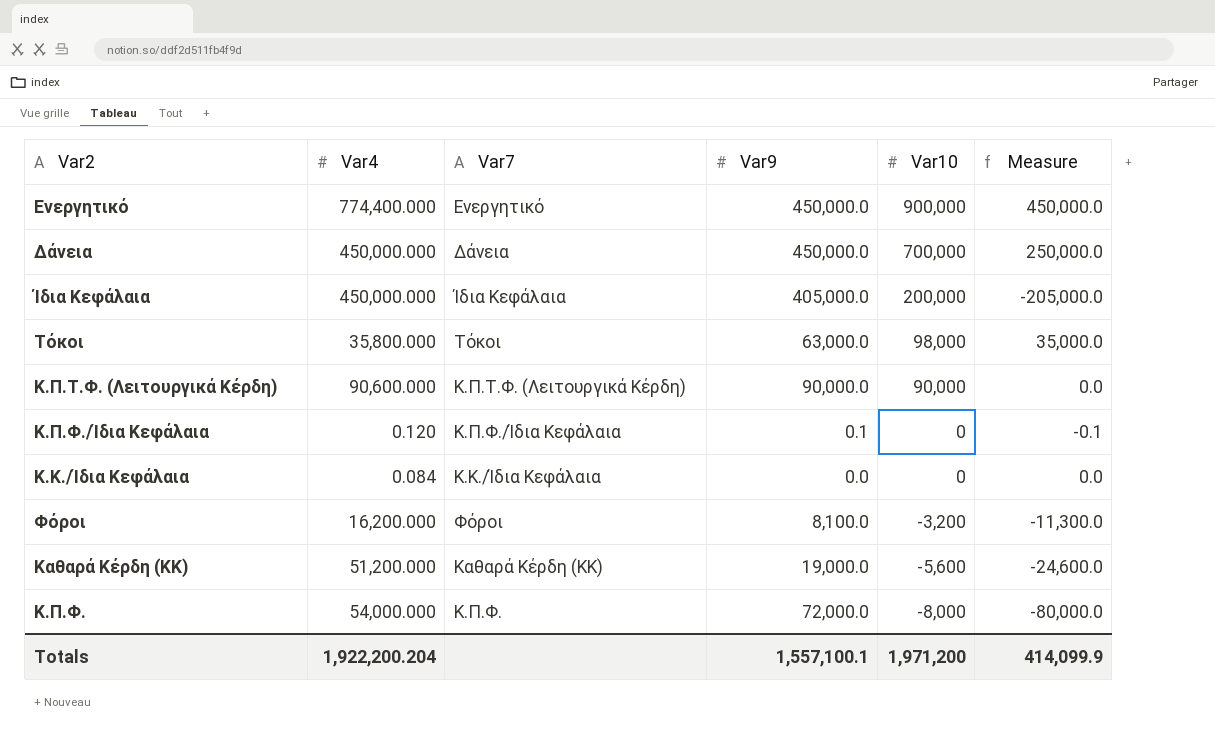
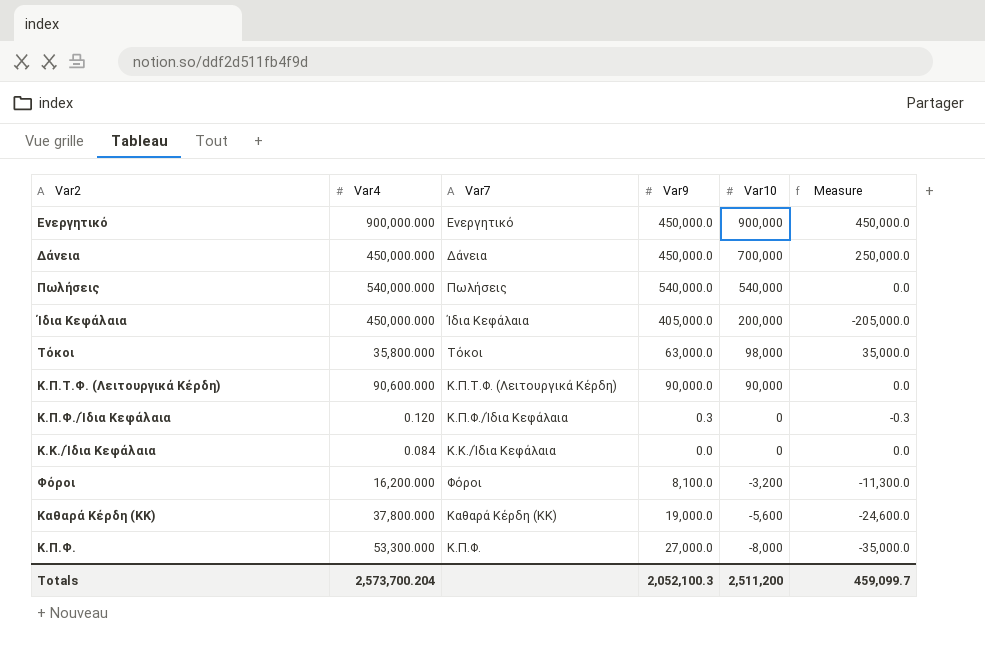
Ενεργητικό | Var4: 774,400.000 -> 900,000.000
row Πωλήσεις: none -> 540,000.000 | Πωλήσεις | 540,000.0 | 540,000 | 0.0
Κ.Π.Φ./Ίδια Κεφάλαια | Var9: 0.1 -> 0.3
Κ.Π.Φ./Ίδια Κεφάλαια | Measure: -0.1 -> -0.3
Καθαρά Κέρδη (ΚΚ) | Var4: 51,200.000 -> 37,800.000
Κ.Π.Φ. | Var4: 54,000.000 -> 53,300.000
Κ.Π.Φ. | Var9: 72,000.0 -> 27,000.0
Κ.Π.Φ. | Measure: -80,000.0 -> -35,000.0
Totals | Var4: 1,922,200.204 -> 2,573,700.204
Totals | Var9: 1,557,100.1 -> 2,052,100.3
Totals | Var10: 1,971,200 -> 2,511,200
Totals | Measure: 414,099.9 -> 459,099.7

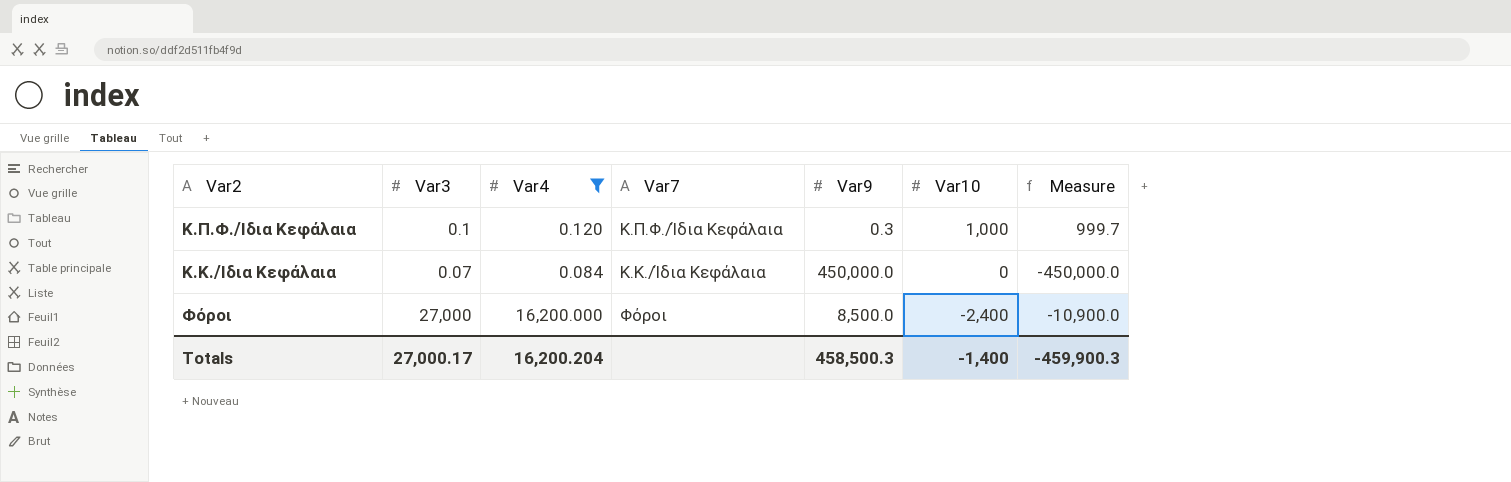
filter: none -> Var4 <= 16,200.000
column Var3 | position: none -> 2
Κ.Π.Φ./Ίδια Κεφάλαια | Var10: 0 -> 1,000
Κ.Π.Φ./Ίδια Κεφάλαια | Measure: -0.3 -> 999.7
Κ.Κ./Ίδια Κεφάλαια | Var9: 0.0 -> 450,000.0
Κ.Κ./Ίδια Κεφάλαια | Measure: 0.0 -> -450,000.0
Φόροι | Var9: 8,100.0 -> 8,500.0
Φόροι | Var10: -3,200 -> -2,400
Φόροι | Measure: -11,300.0 -> -10,900.0
Totals | Var4: 2,573,700.204 -> 16,200.204
Totals | Var9: 2,052,100.3 -> 458,500.3
Totals | Var10: 2,511,200 -> -1,400
Totals | Measure: 459,099.7 -> -459,900.3

